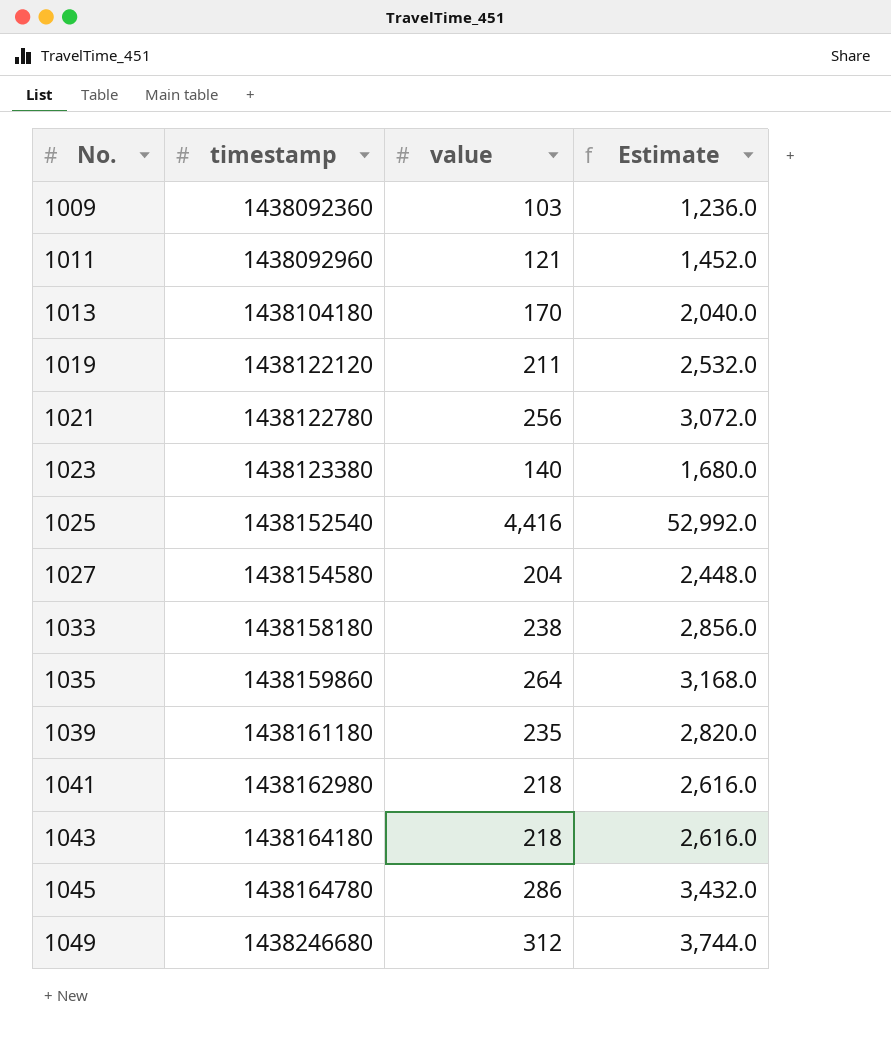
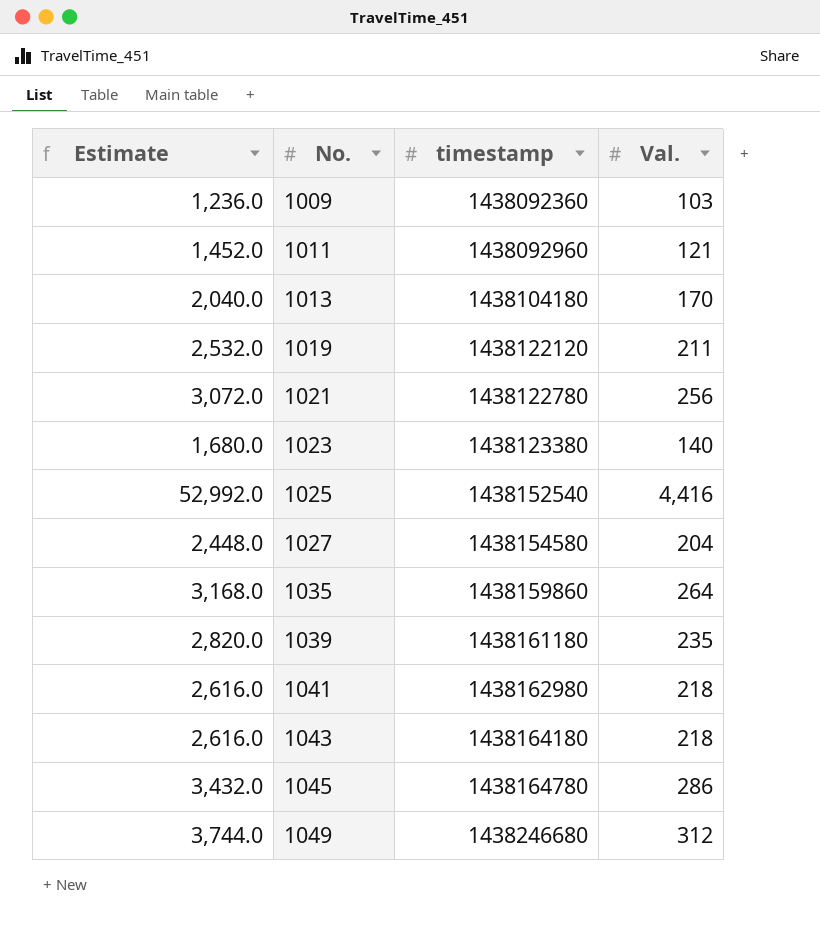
column Estimate | position: 4 -> 1
column name: value -> Val.
row 1033: 1438158180 | 238 | 2,856.0 -> none

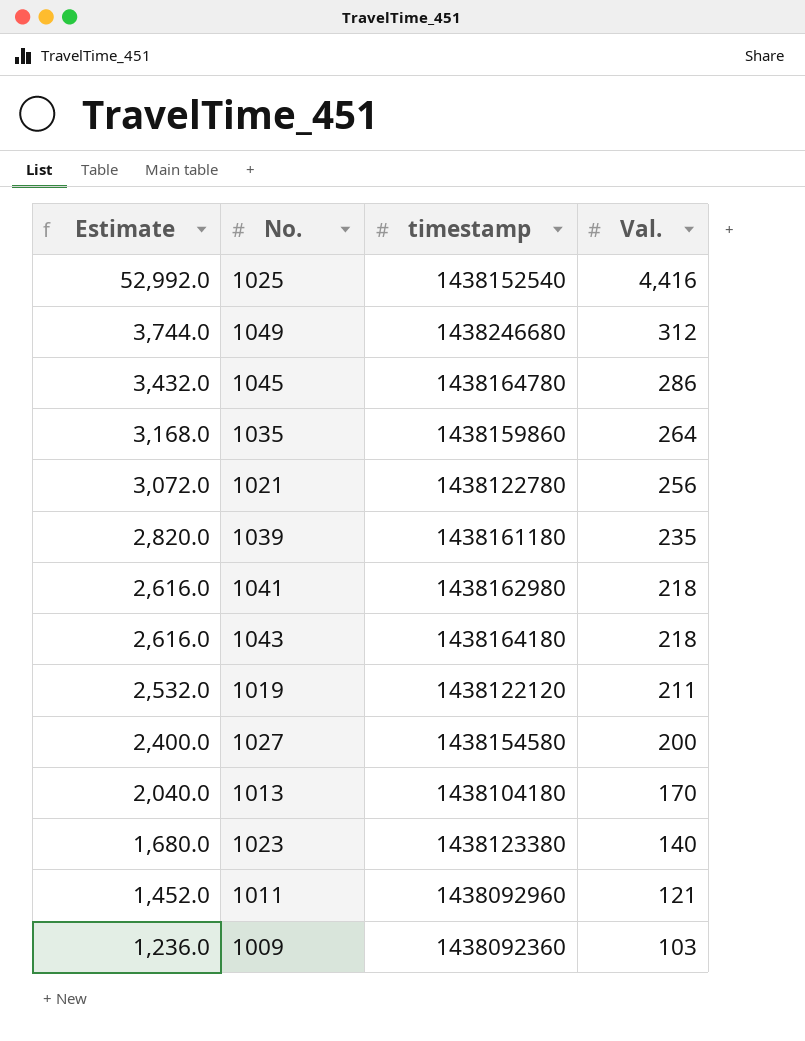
row order: No. ascending -> Estimate descending
1027 | Estimate: 2,448.0 -> 2,400.0
1027 | Val.: 204 -> 200

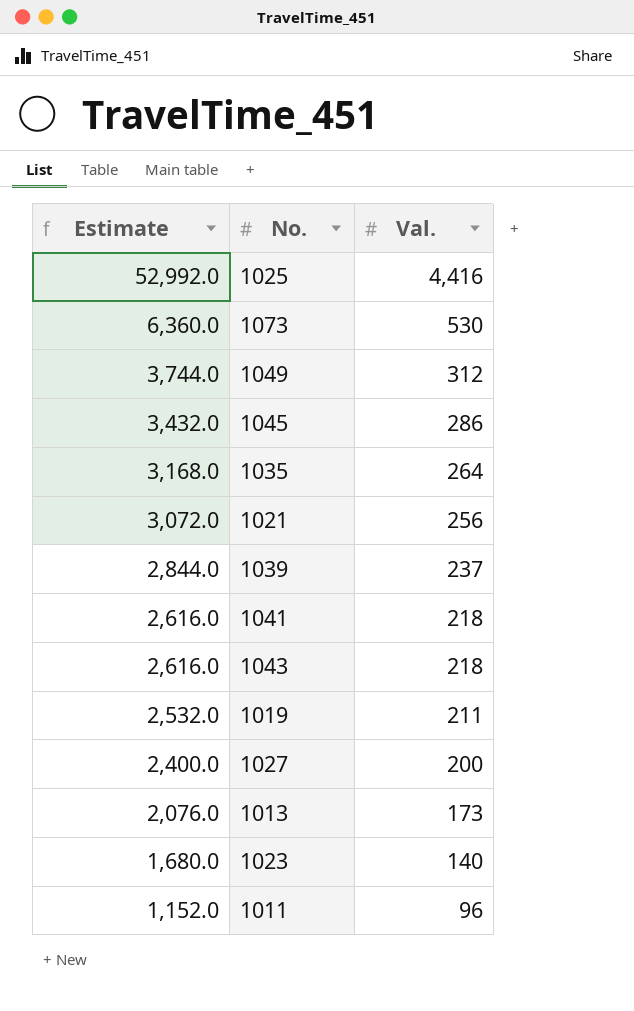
column timestamp | position: 3 -> none
row 1009: 1,236.0 | 1438092360 | 103 -> none
row 1073: none -> 6,360.0 | 530
1039 | Estimate: 2,820.0 -> 2,844.0
1039 | Val.: 235 -> 237
1013 | Estimate: 2,040.0 -> 2,076.0
1013 | Val.: 170 -> 173
1011 | Estimate: 1,452.0 -> 1,152.0
1011 | Val.: 121 -> 96

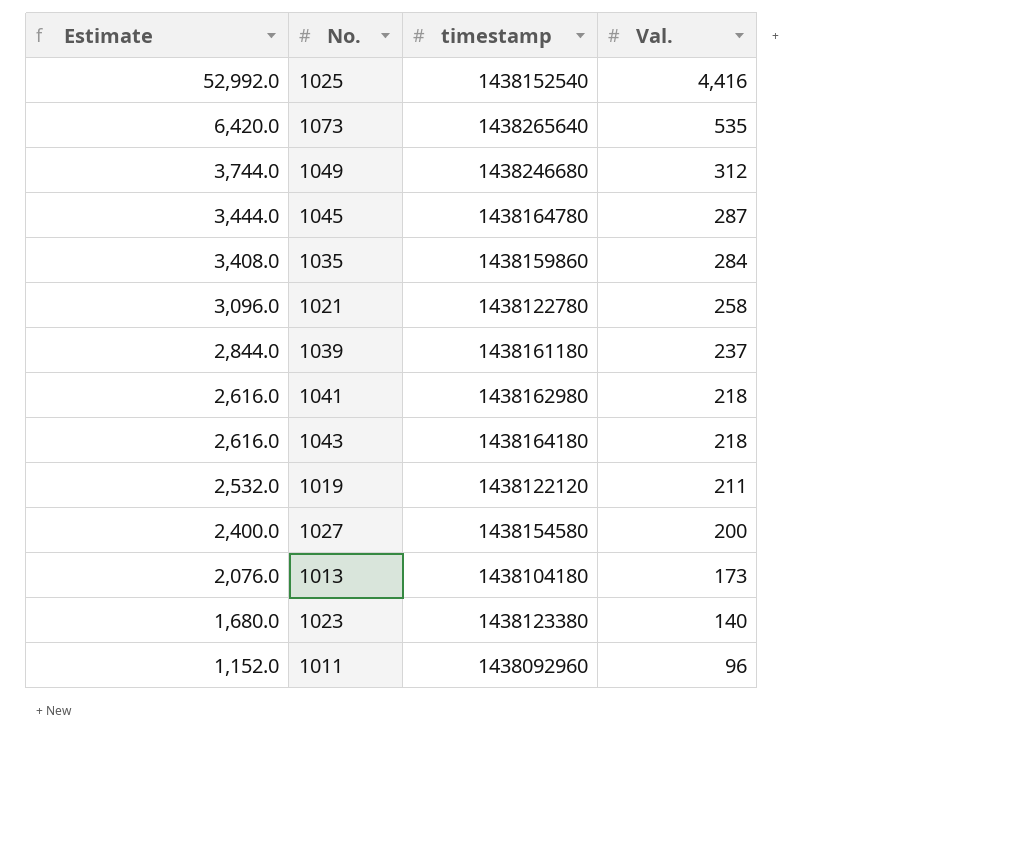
column timestamp | position: none -> 3
1073 | Estimate: 6,360.0 -> 6,420.0
1073 | Val.: 530 -> 535
1045 | Estimate: 3,432.0 -> 3,444.0
1045 | Val.: 286 -> 287
1035 | Estimate: 3,168.0 -> 3,408.0
1035 | Val.: 264 -> 284
1021 | Estimate: 3,072.0 -> 3,096.0
1021 | Val.: 256 -> 258

